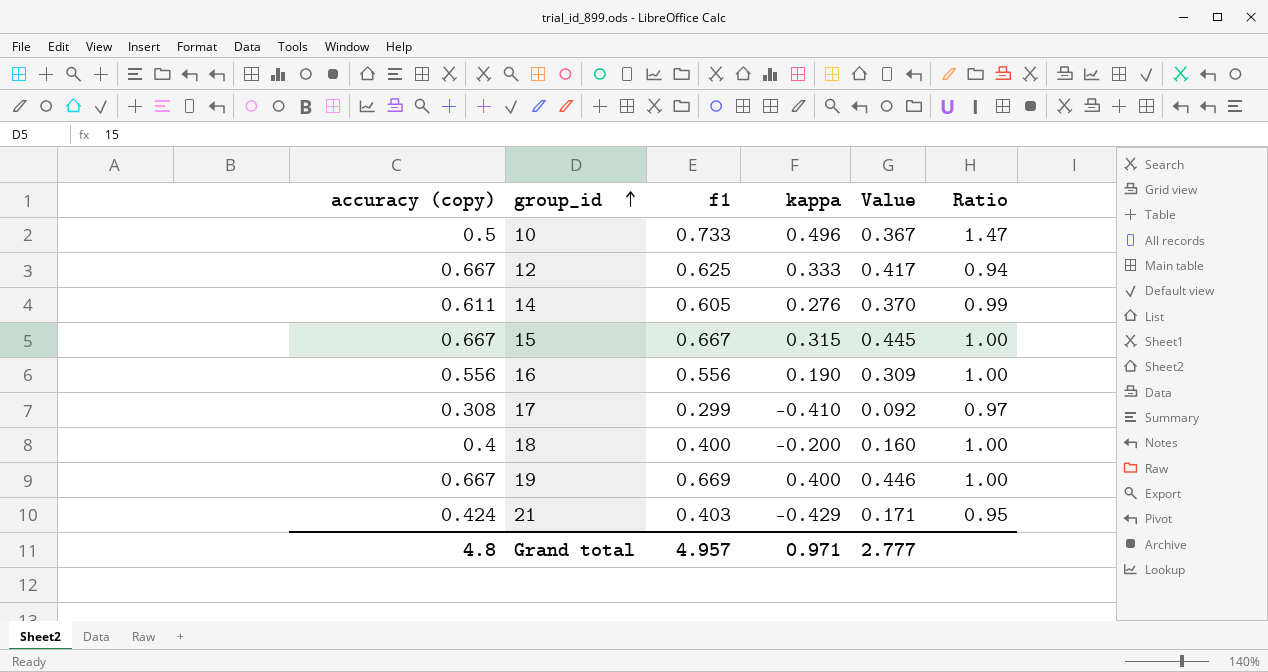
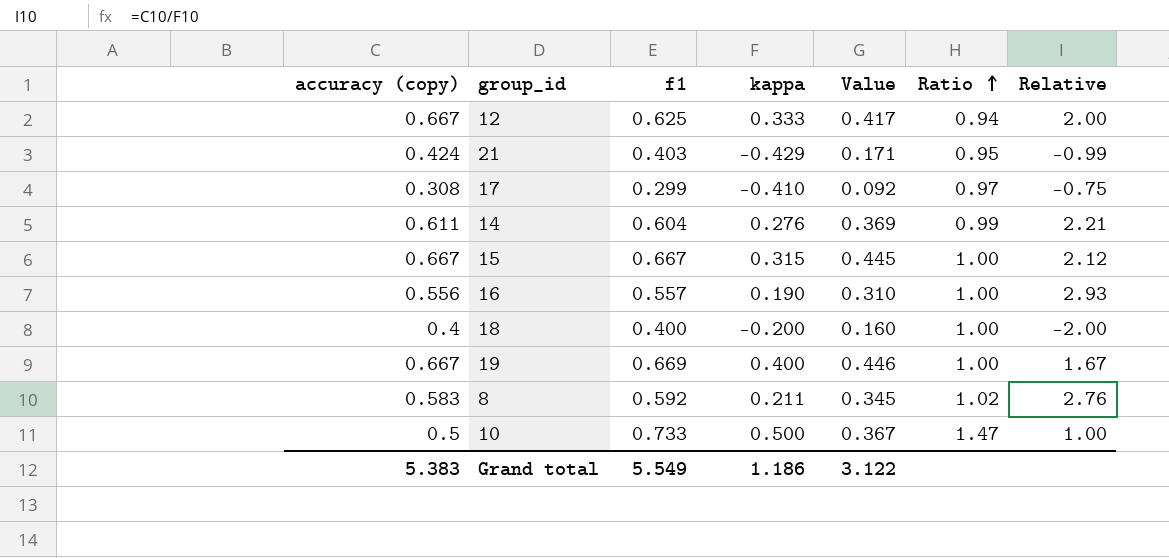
row order: group_id ascending -> Ratio ascending
column Relative | formula: none -> [accuracy (copy)] / [kappa]
14 | f1: 0.605 -> 0.604
14 | Value: 0.370 -> 0.369
16 | f1: 0.556 -> 0.557
16 | Value: 0.309 -> 0.310
row 8: none -> 0.583 | 0.592 | 0.211 | 0.345 | 1.02 | 2.76
10 | kappa: 0.496 -> 0.500
Grand total | accuracy (copy): 4.8 -> 5.383
Grand total | f1: 4.957 -> 5.549
Grand total | kappa: 0.971 -> 1.186
Grand total | Value: 2.777 -> 3.122

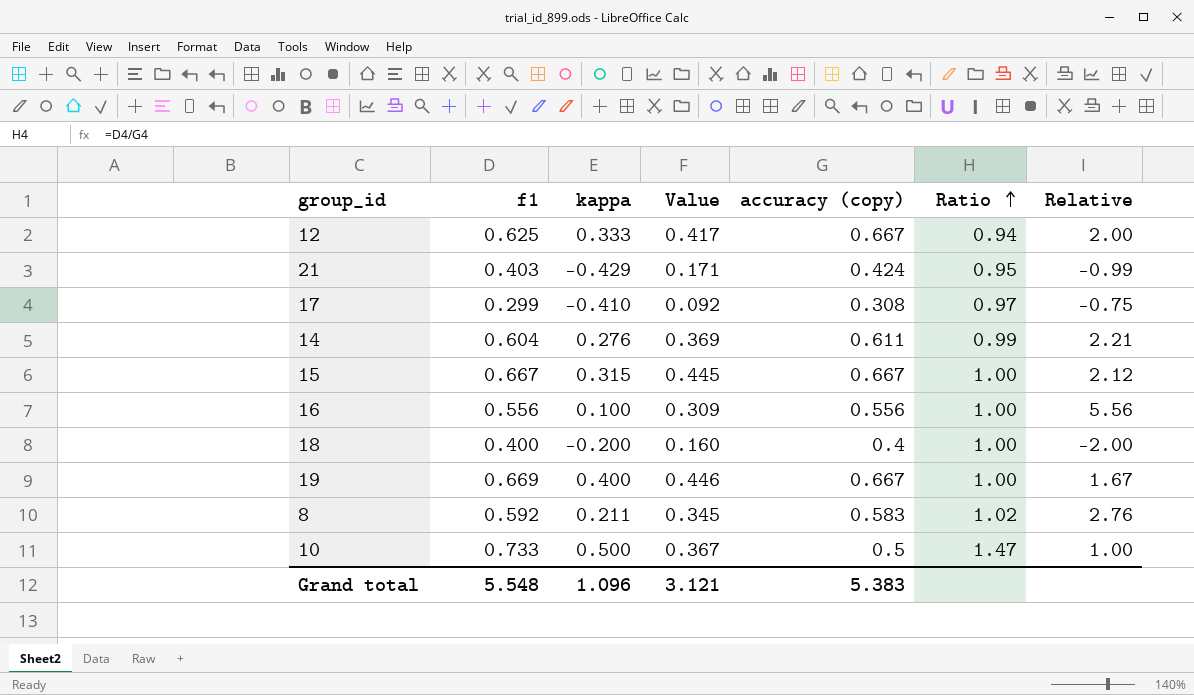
column accuracy (copy) | position: 1 -> 5
16 | f1: 0.557 -> 0.556
16 | kappa: 0.190 -> 0.100
16 | Value: 0.310 -> 0.309
16 | Relative: 2.93 -> 5.56
Grand total | f1: 5.549 -> 5.548
Grand total | kappa: 1.186 -> 1.096
Grand total | Value: 3.122 -> 3.121

